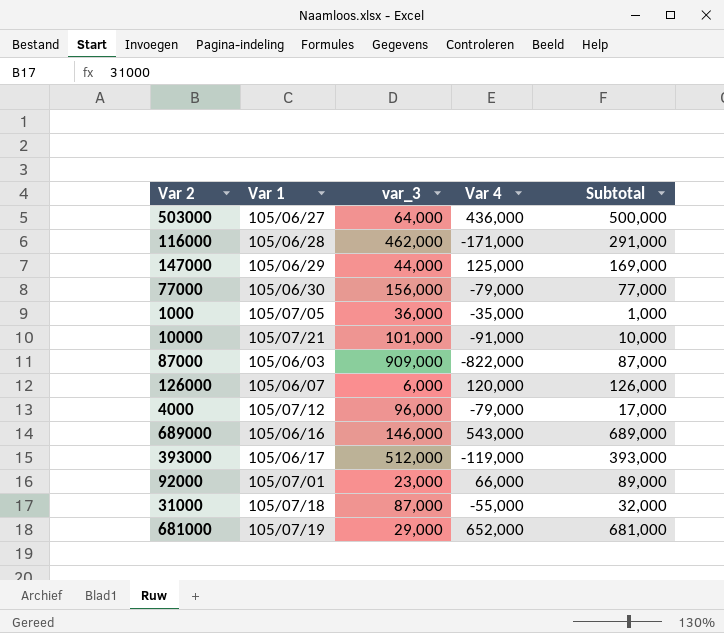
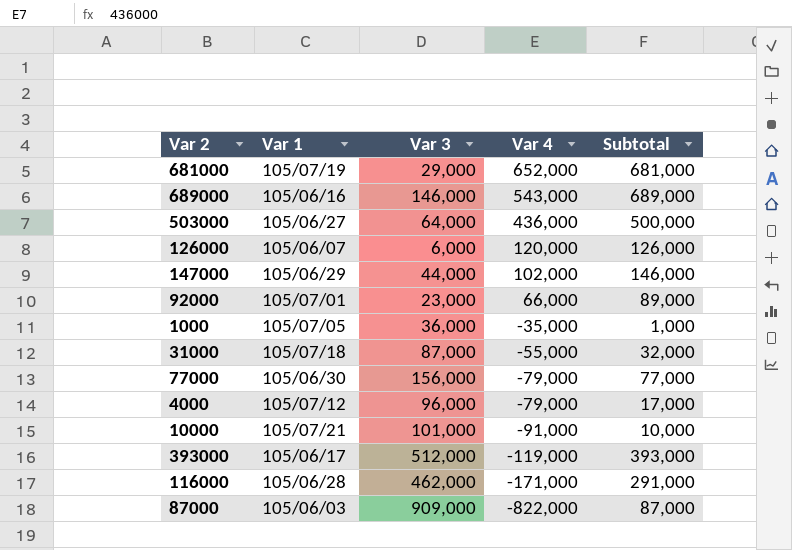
row order: none -> Var 4 descending
column name: var_3 -> Var 3
147000 | Var 4: 125,000 -> 102,000
147000 | Subtotal: 169,000 -> 146,000

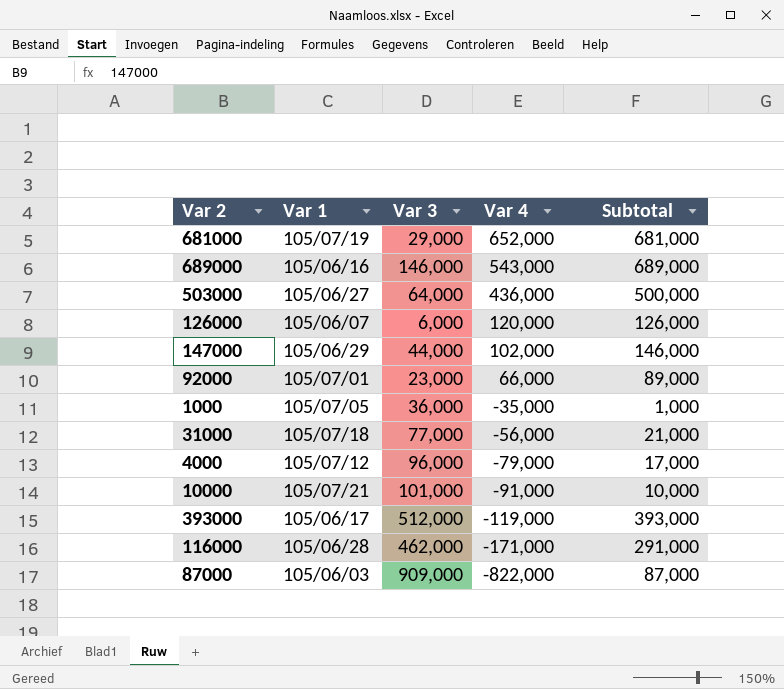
row 77000: 105/06/30 | 156,000 | -79,000 | 77,000 -> none
31000 | Var 3: 87,000 -> 77,000
31000 | Var 4: -55,000 -> -56,000
31000 | Subtotal: 32,000 -> 21,000

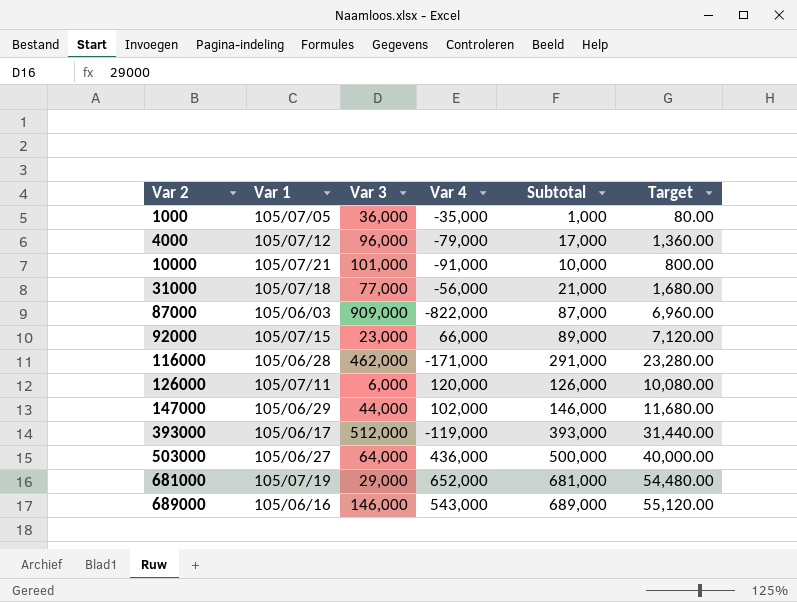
row order: Var 4 descending -> Var 2 ascending
column Target | formula: none -> [Subtotal] * 0.08
92000 | Var 1: 105/07/01 -> 105/07/15
126000 | Var 1: 105/06/07 -> 105/07/11

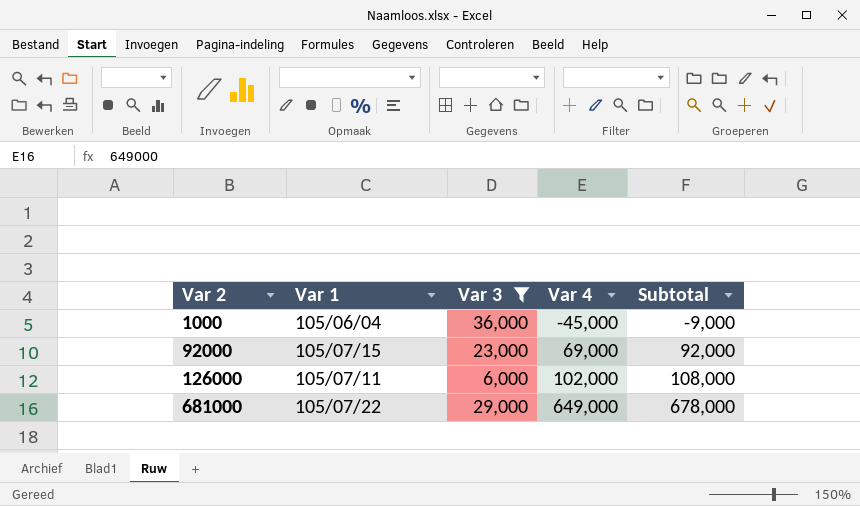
filter: none -> Var 3 <= 36,000
column Target | formula: [Subtotal] * 0.08 -> none
1000 | Var 1: 105/07/05 -> 105/06/04
1000 | Var 4: -35,000 -> -45,000
1000 | Subtotal: 1,000 -> -9,000
92000 | Var 4: 66,000 -> 69,000
92000 | Subtotal: 89,000 -> 92,000
126000 | Var 4: 120,000 -> 102,000
126000 | Subtotal: 126,000 -> 108,000
681000 | Var 1: 105/07/19 -> 105/07/22
681000 | Var 4: 652,000 -> 649,000
681000 | Subtotal: 681,000 -> 678,000

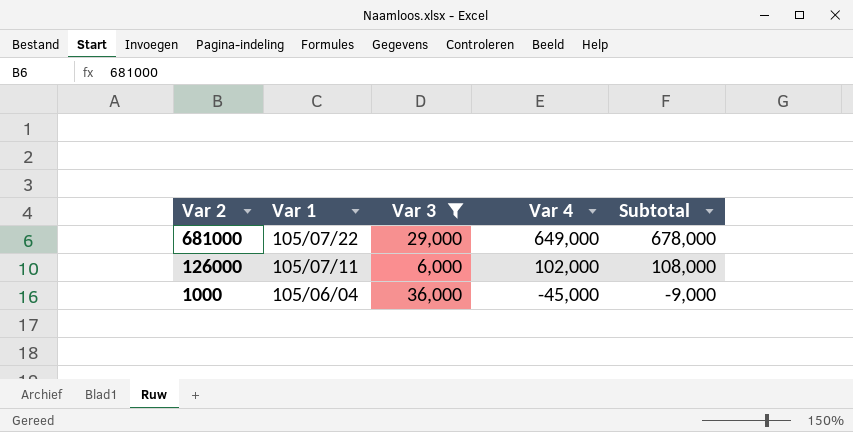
row order: Var 2 ascending -> Var 2 descending
row 92000: 105/07/15 | 23,000 | 69,000 | 92,000 -> none

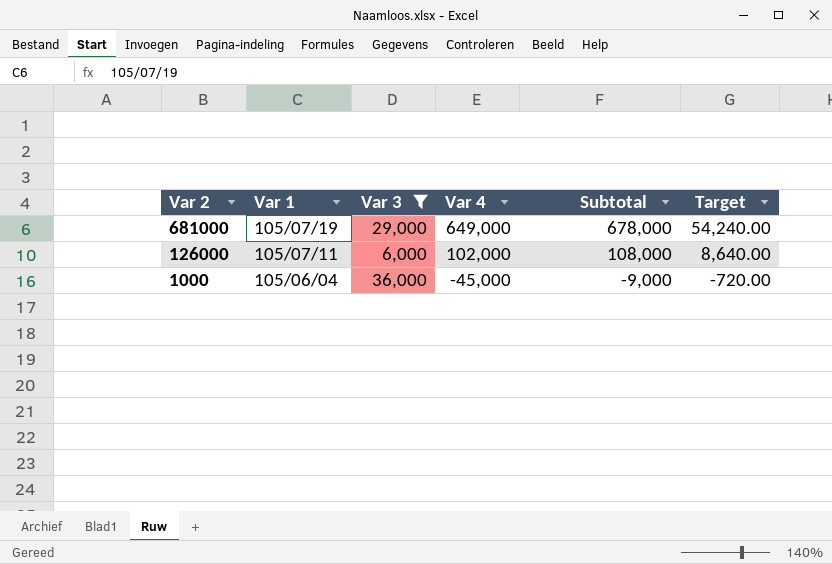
column Target | formula: none -> [Subtotal] * 0.08
681000 | Var 1: 105/07/22 -> 105/07/19

